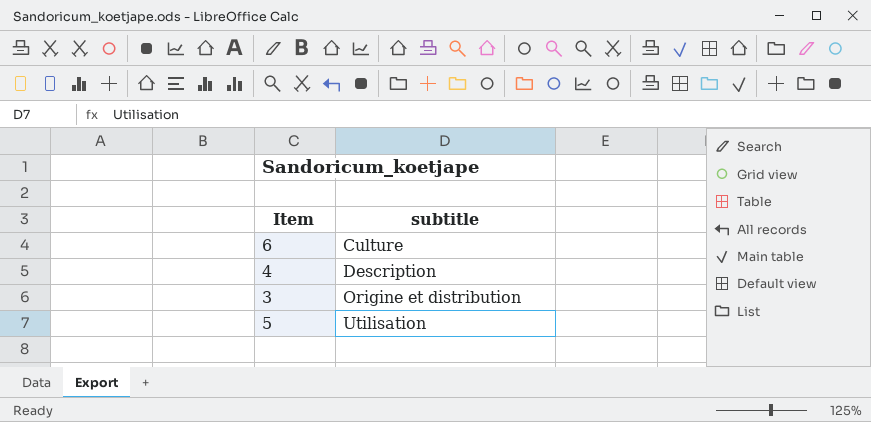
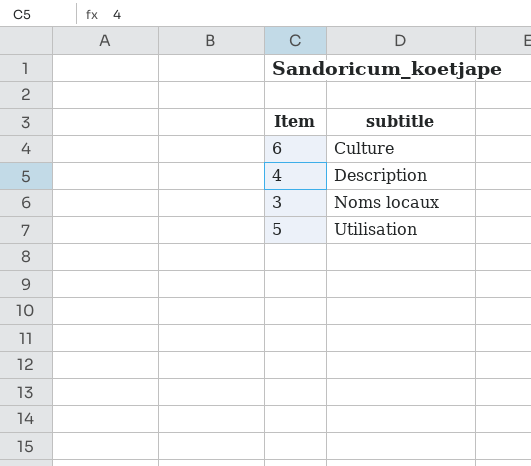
3 | subtitle: Origine et distribution -> Noms locaux

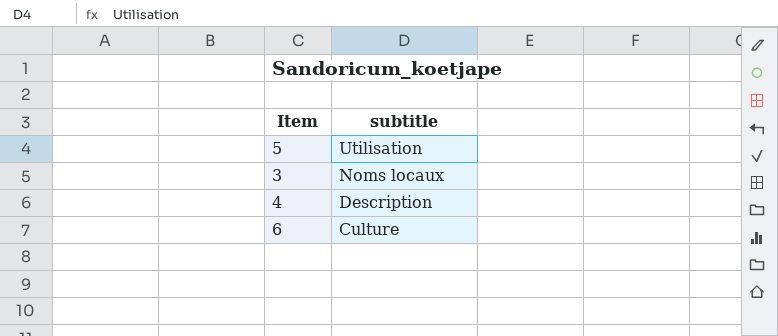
row order: subtitle ascending -> subtitle descending

